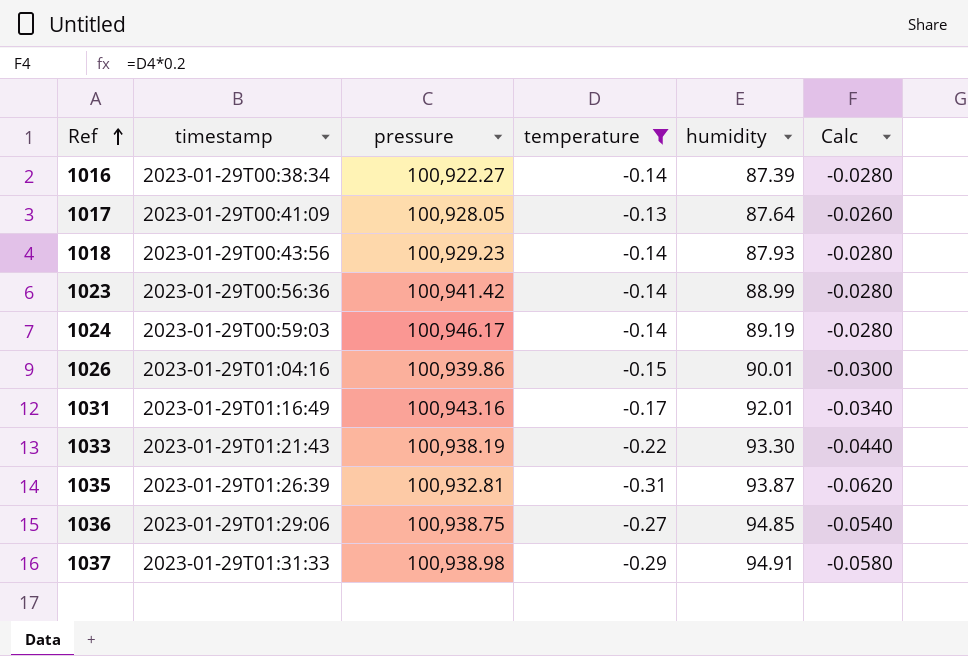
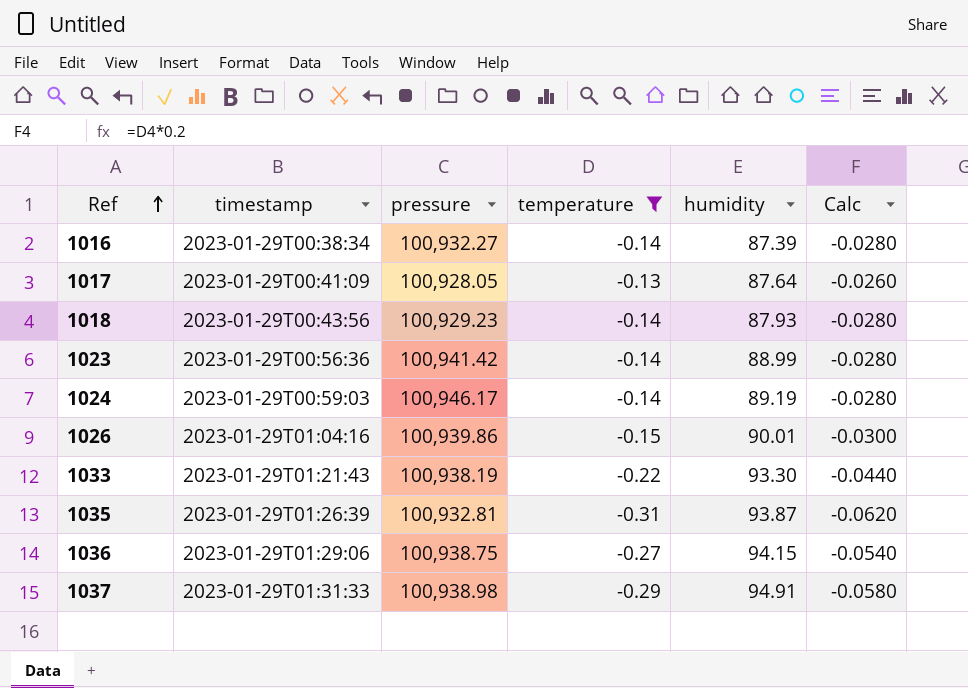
row 1031: 2023-01-29T01:16:49 | 100,943.16 | -0.17 | 92.01 | -0.0340 -> none
1016 | pressure: 100,922.27 -> 100,932.27
1036 | humidity: 94.85 -> 94.15

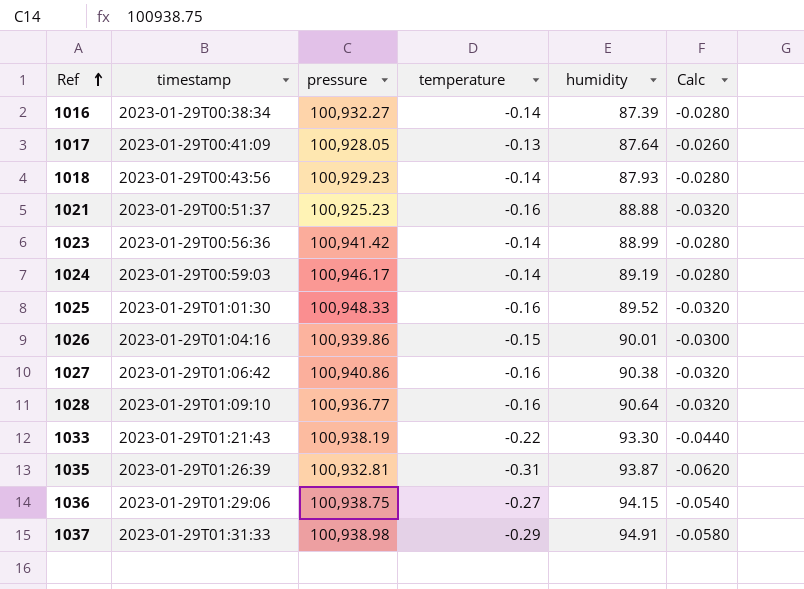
filter: temperature != -0.16 -> none

